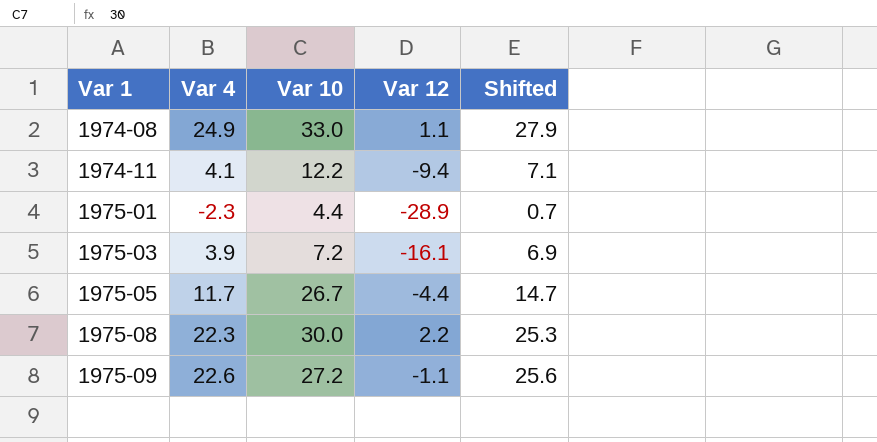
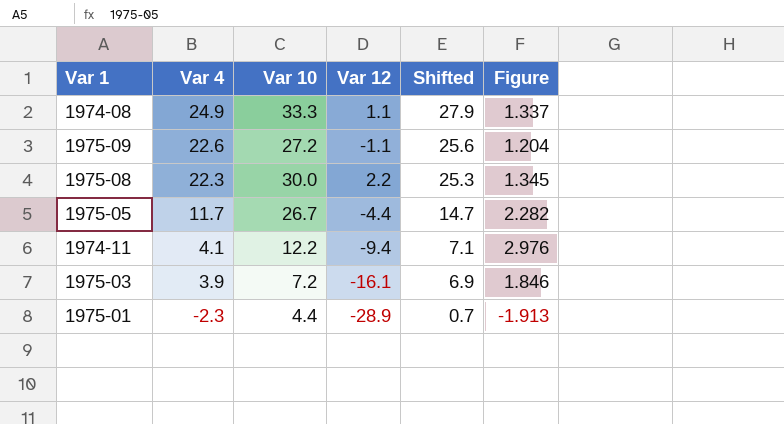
row order: Var 1 ascending -> Var 4 descending
column Figure | formula: none -> [Var 10] / [Var 4]
1974-08 | Var 10: 33.0 -> 33.3

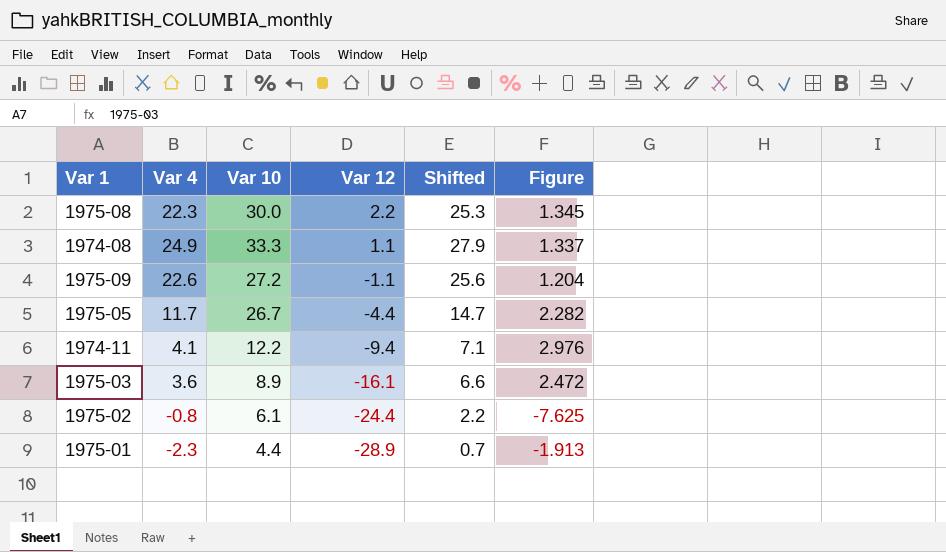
row order: Var 4 descending -> Var 12 descending
1975-03 | Var 4: 3.9 -> 3.6
1975-03 | Var 10: 7.2 -> 8.9
1975-03 | Shifted: 6.9 -> 6.6
1975-03 | Figure: 1.846 -> 2.472
row 1975-02: none -> -0.8 | 6.1 | -24.4 | 2.2 | -7.625

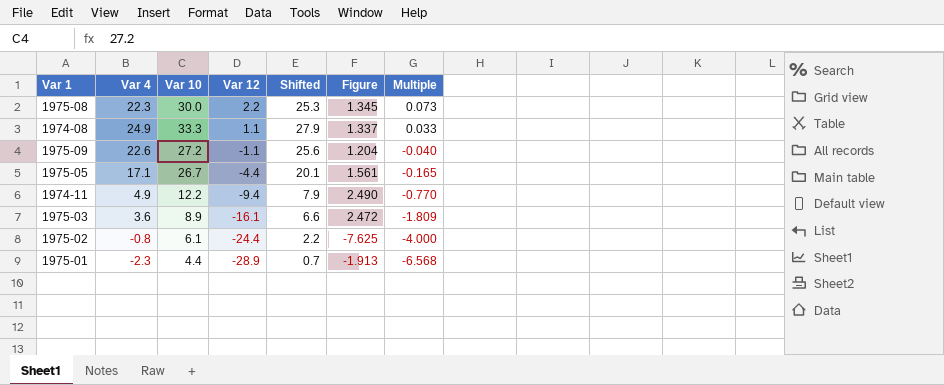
column Multiple | formula: none -> [Var 12] / [Var 10]
1975-05 | Var 4: 11.7 -> 17.1
1975-05 | Shifted: 14.7 -> 20.1
1975-05 | Figure: 2.282 -> 1.561
1974-11 | Var 4: 4.1 -> 4.9
1974-11 | Shifted: 7.1 -> 7.9
1974-11 | Figure: 2.976 -> 2.490

